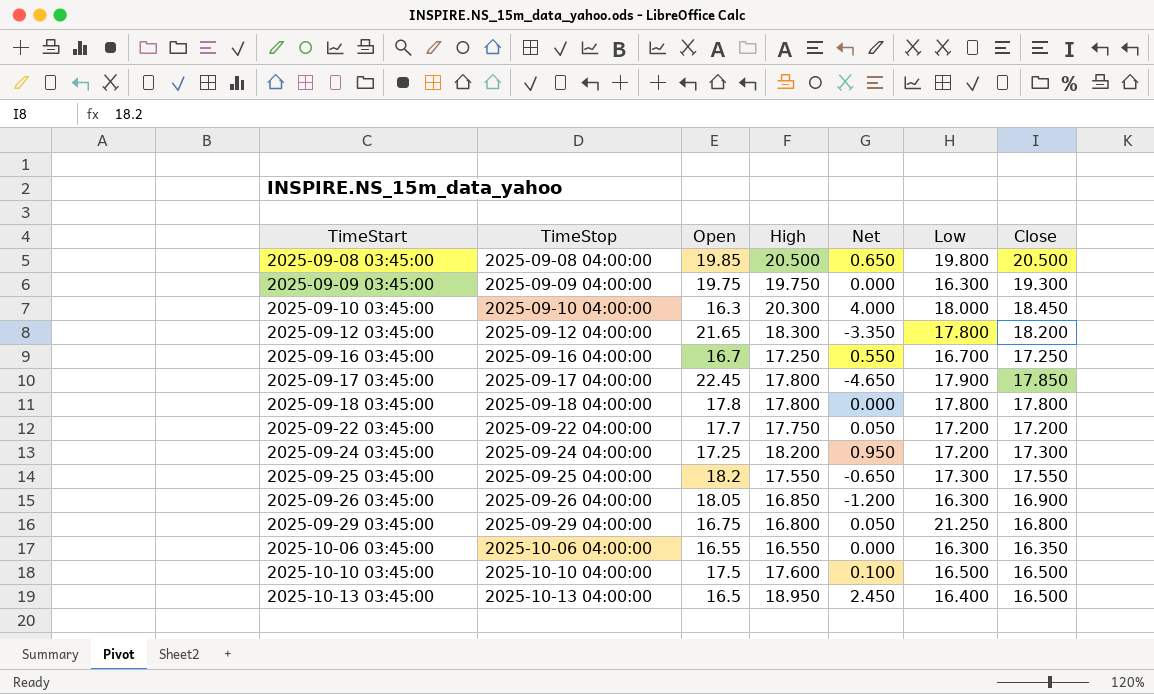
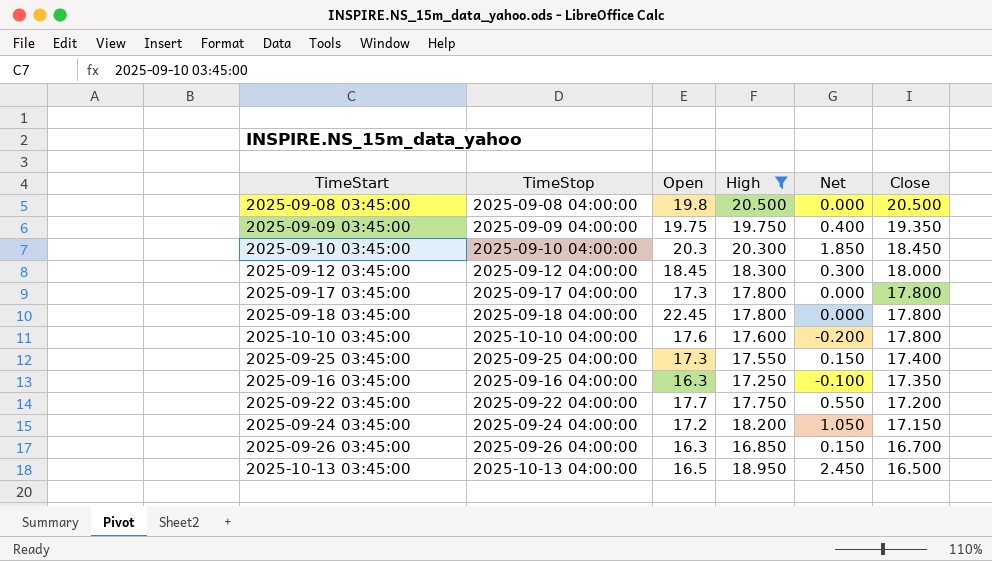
filter: none -> High >= 16.850
row order: TimeStart ascending -> Close descending
column Low | position: 6 -> none
column Net | formula: [High] - [Open] -> [High] - [Close]
2025-09-08 03:45:00 | Open: 19.85 -> 19.8
2025-09-09 03:45:00 | Close: 19.300 -> 19.350
2025-09-10 03:45:00 | Open: 16.3 -> 20.3
2025-09-12 03:45:00 | Open: 21.65 -> 18.45
2025-09-12 03:45:00 | Close: 18.200 -> 18.000
2025-09-17 03:45:00 | Open: 22.45 -> 17.3
2025-09-17 03:45:00 | Close: 17.850 -> 17.800
2025-09-18 03:45:00 | Open: 17.8 -> 22.45
2025-10-10 03:45:00 | Open: 17.5 -> 17.6
2025-10-10 03:45:00 | Close: 16.500 -> 17.800
2025-09-25 03:45:00 | Open: 18.2 -> 17.3
2025-09-25 03:45:00 | Close: 17.550 -> 17.400
2025-09-16 03:45:00 | Open: 16.7 -> 16.3
2025-09-16 03:45:00 | Close: 17.250 -> 17.350
2025-09-24 03:45:00 | Open: 17.25 -> 17.2
2025-09-24 03:45:00 | Close: 17.300 -> 17.150
2025-09-26 03:45:00 | Open: 18.05 -> 16.3
2025-09-26 03:45:00 | Close: 16.900 -> 16.700

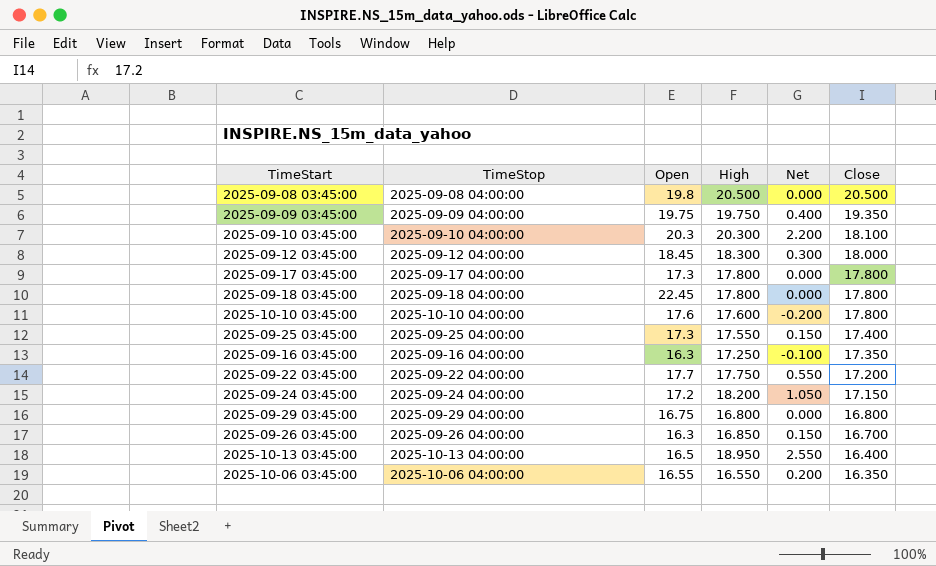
filter: High >= 16.850 -> none
2025-09-10 03:45:00 | Net: 1.850 -> 2.200
2025-09-10 03:45:00 | Close: 18.450 -> 18.100
2025-10-13 03:45:00 | Net: 2.450 -> 2.550
2025-10-13 03:45:00 | Close: 16.500 -> 16.400

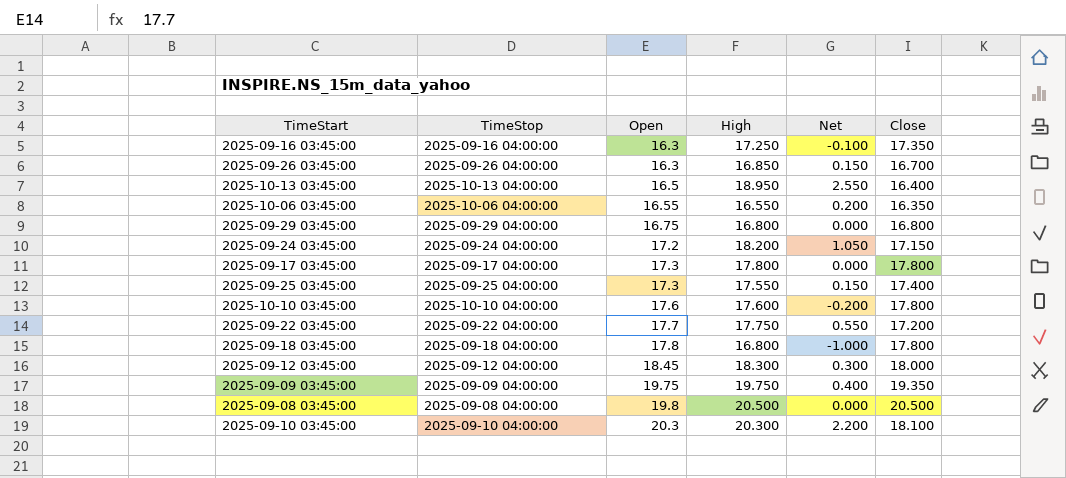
row order: Close descending -> Open ascending
2025-09-18 03:45:00 | Open: 22.45 -> 17.8
2025-09-18 03:45:00 | High: 17.800 -> 16.800
2025-09-18 03:45:00 | Net: 0.000 -> -1.000

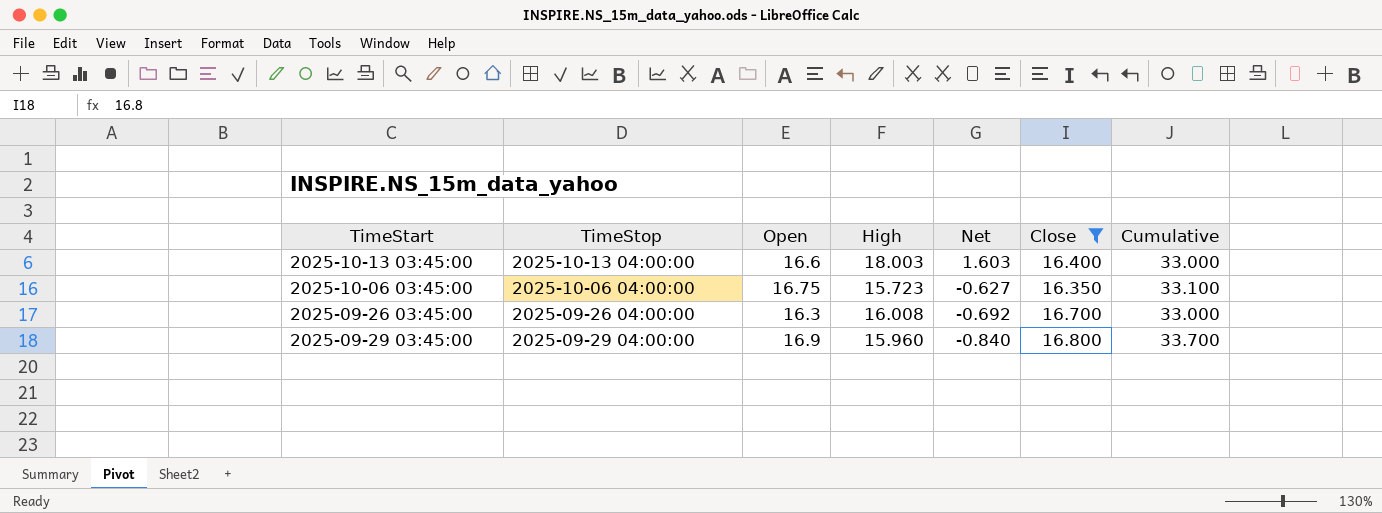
filter: none -> Close <= 16.800
row order: Open ascending -> Net descending
column Cumulative | formula: none -> [Open] + [Close]
2025-10-13 03:45:00 | Open: 16.5 -> 16.6
2025-10-13 03:45:00 | High: 18.950 -> 18.003
2025-10-13 03:45:00 | Net: 2.550 -> 1.603
2025-10-06 03:45:00 | Open: 16.55 -> 16.75
2025-10-06 03:45:00 | High: 16.550 -> 15.723
2025-10-06 03:45:00 | Net: 0.200 -> -0.627
2025-09-26 03:45:00 | High: 16.850 -> 16.008
2025-09-26 03:45:00 | Net: 0.150 -> -0.692
2025-09-29 03:45:00 | Open: 16.75 -> 16.9
2025-09-29 03:45:00 | High: 16.800 -> 15.960
2025-09-29 03:45:00 | Net: 0.000 -> -0.840

